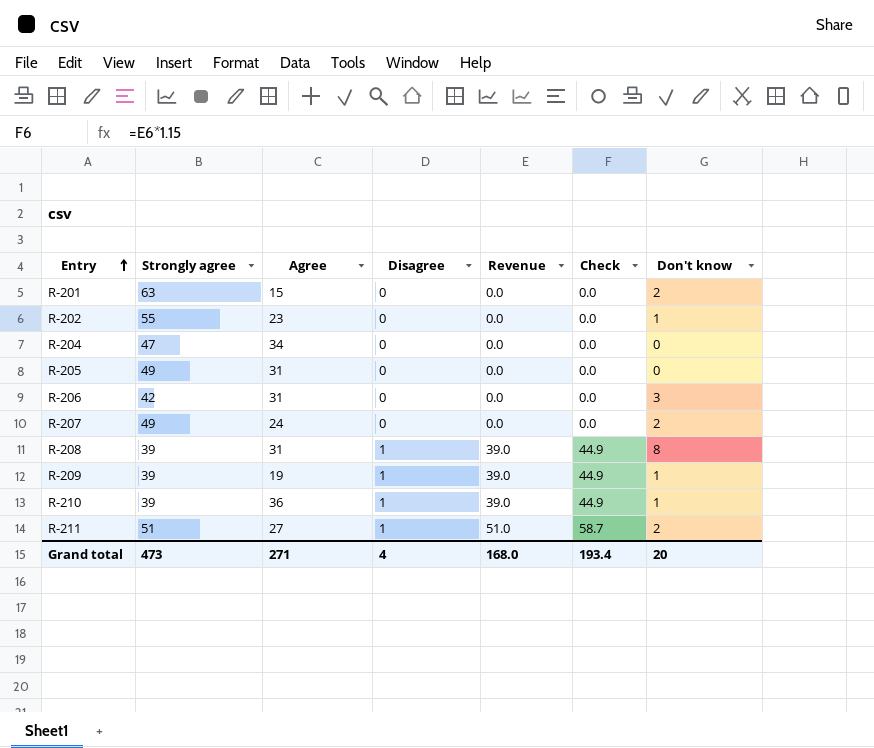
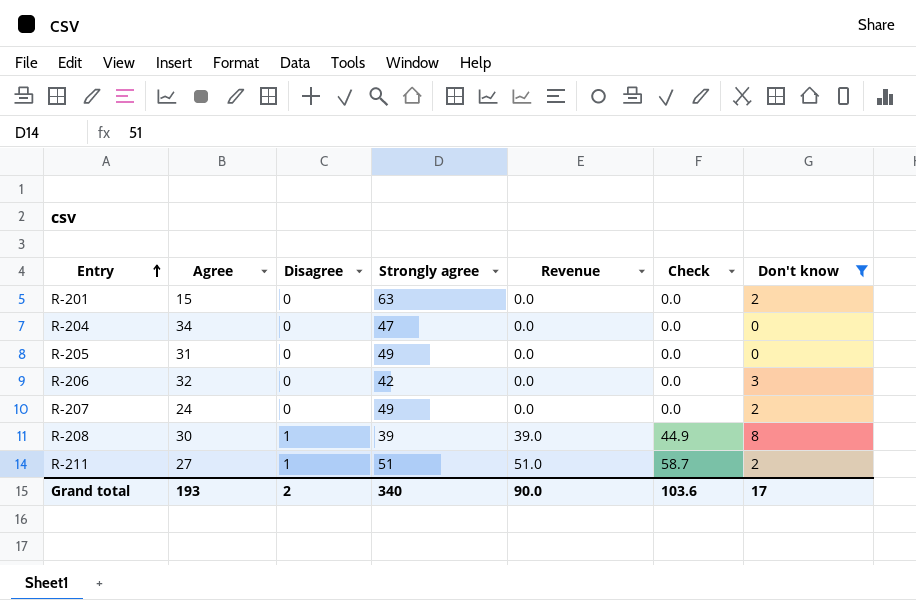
filter: none -> Don't know != 1
column Strongly agree | position: 2 -> 4
R-206 | Agree: 31 -> 32
R-208 | Agree: 31 -> 30
Grand total | Agree: 271 -> 193
Grand total | Disagree: 4 -> 2
Grand total | Strongly agree: 473 -> 340
Grand total | Revenue: 168.0 -> 90.0
Grand total | Check: 193.4 -> 103.6
Grand total | Don't know: 20 -> 17

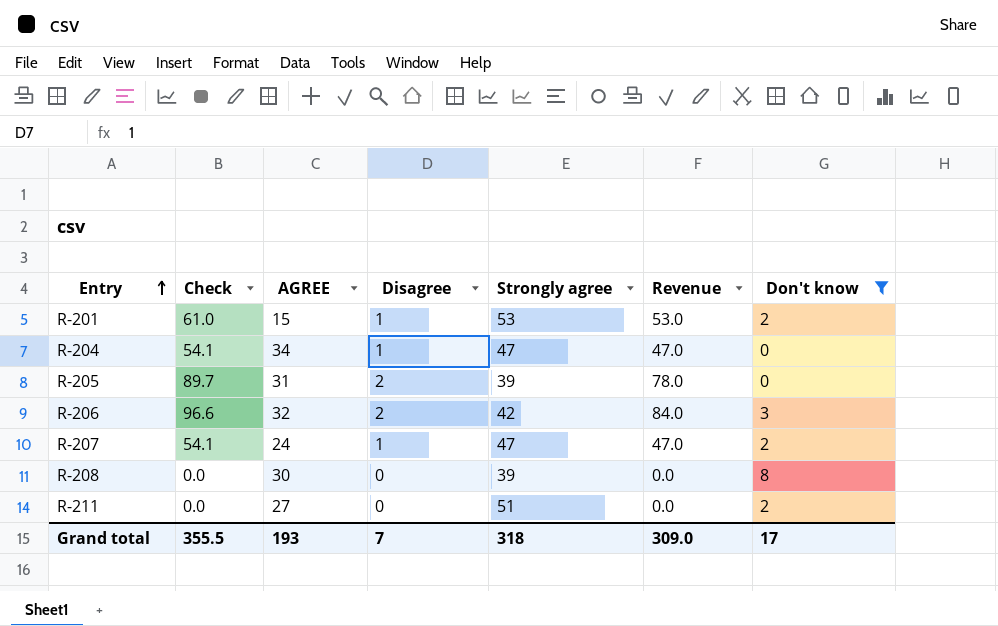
column Check | position: 6 -> 2
column name: Agree -> AGREE
R-201 | Check: 0.0 -> 61.0
R-201 | Disagree: 0 -> 1
R-201 | Strongly agree: 63 -> 53
R-201 | Revenue: 0.0 -> 53.0
R-204 | Check: 0.0 -> 54.1
R-204 | Disagree: 0 -> 1
R-204 | Revenue: 0.0 -> 47.0
R-205 | Check: 0.0 -> 89.7
R-205 | Disagree: 0 -> 2
R-205 | Strongly agree: 49 -> 39
R-205 | Revenue: 0.0 -> 78.0
R-206 | Check: 0.0 -> 96.6
R-206 | Disagree: 0 -> 2
R-206 | Revenue: 0.0 -> 84.0
R-207 | Check: 0.0 -> 54.1
R-207 | Disagree: 0 -> 1
R-207 | Strongly agree: 49 -> 47
R-207 | Revenue: 0.0 -> 47.0
R-208 | Check: 44.9 -> 0.0
R-208 | Disagree: 1 -> 0
R-208 | Revenue: 39.0 -> 0.0
R-211 | Check: 58.7 -> 0.0
R-211 | Disagree: 1 -> 0
R-211 | Revenue: 51.0 -> 0.0
Grand total | Check: 103.6 -> 355.5
Grand total | Disagree: 2 -> 7
Grand total | Strongly agree: 340 -> 318
Grand total | Revenue: 90.0 -> 309.0

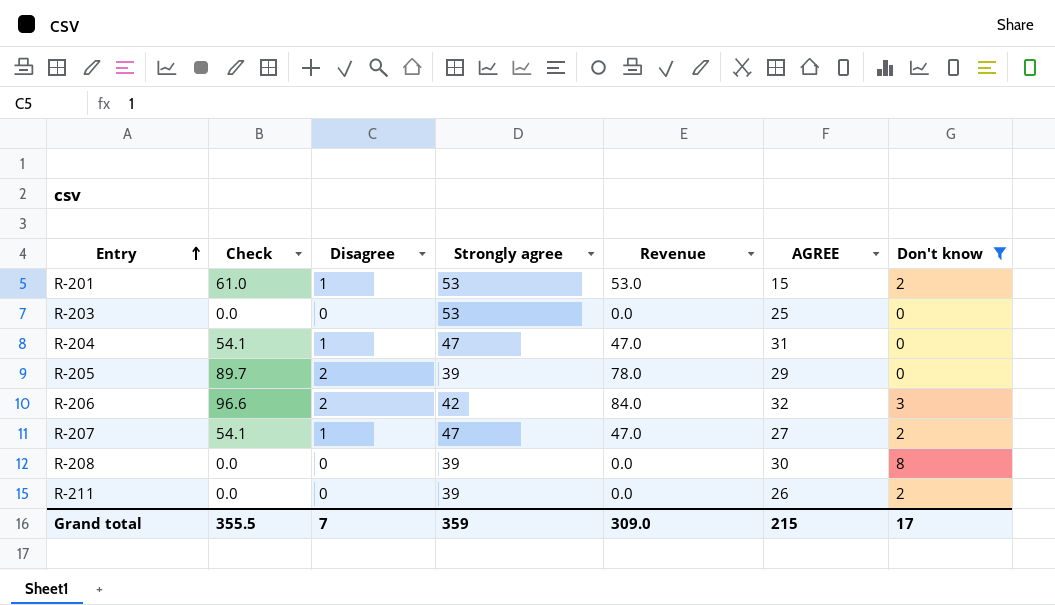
column AGREE | position: 3 -> 6
row R-203: none -> 0.0 | 0 | 53 | 0.0 | 25 | 0
R-204 | AGREE: 34 -> 31
R-205 | AGREE: 31 -> 29
R-207 | AGREE: 24 -> 27
R-211 | Strongly agree: 51 -> 39
R-211 | AGREE: 27 -> 26
Grand total | Strongly agree: 318 -> 359
Grand total | AGREE: 193 -> 215

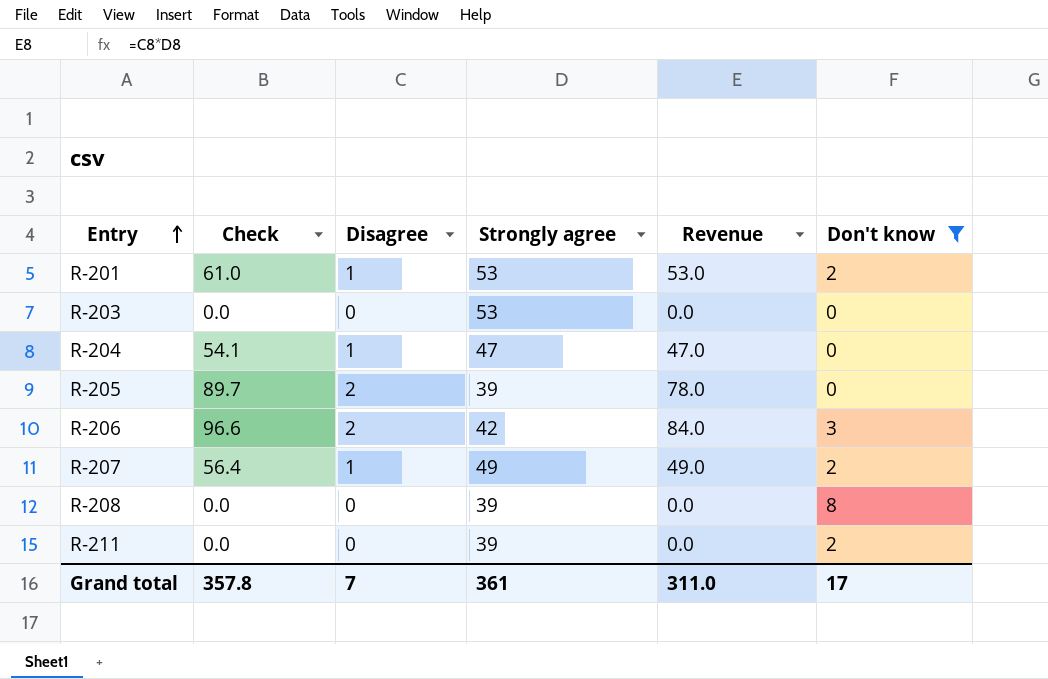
column AGREE | position: 6 -> none
R-207 | Check: 54.1 -> 56.4
R-207 | Strongly agree: 47 -> 49
R-207 | Revenue: 47.0 -> 49.0
Grand total | Check: 355.5 -> 357.8
Grand total | Strongly agree: 359 -> 361
Grand total | Revenue: 309.0 -> 311.0

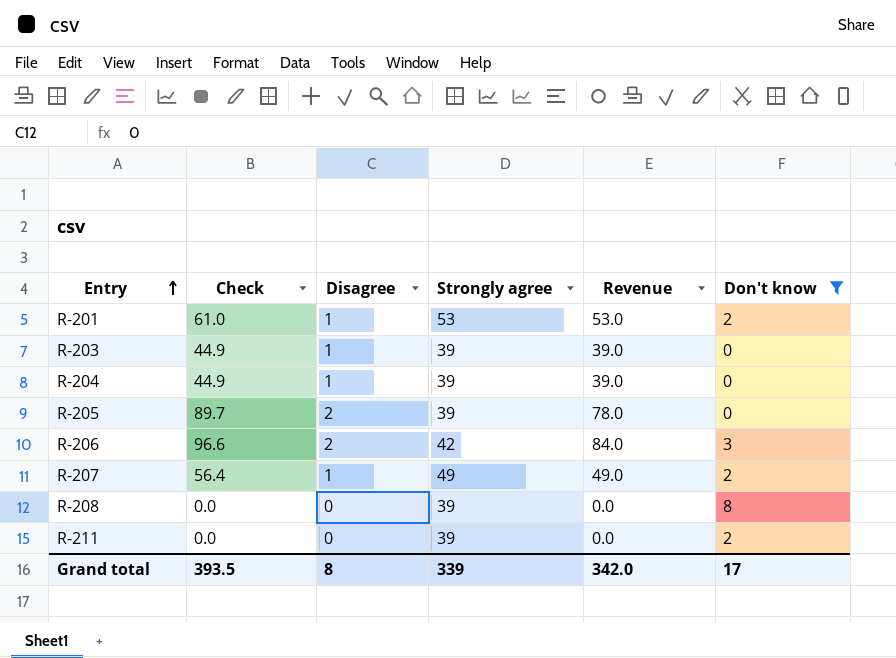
R-203 | Check: 0.0 -> 44.9
R-203 | Disagree: 0 -> 1
R-203 | Strongly agree: 53 -> 39
R-203 | Revenue: 0.0 -> 39.0
R-204 | Check: 54.1 -> 44.9
R-204 | Strongly agree: 47 -> 39
R-204 | Revenue: 47.0 -> 39.0
Grand total | Check: 357.8 -> 393.5
Grand total | Disagree: 7 -> 8
Grand total | Strongly agree: 361 -> 339
Grand total | Revenue: 311.0 -> 342.0

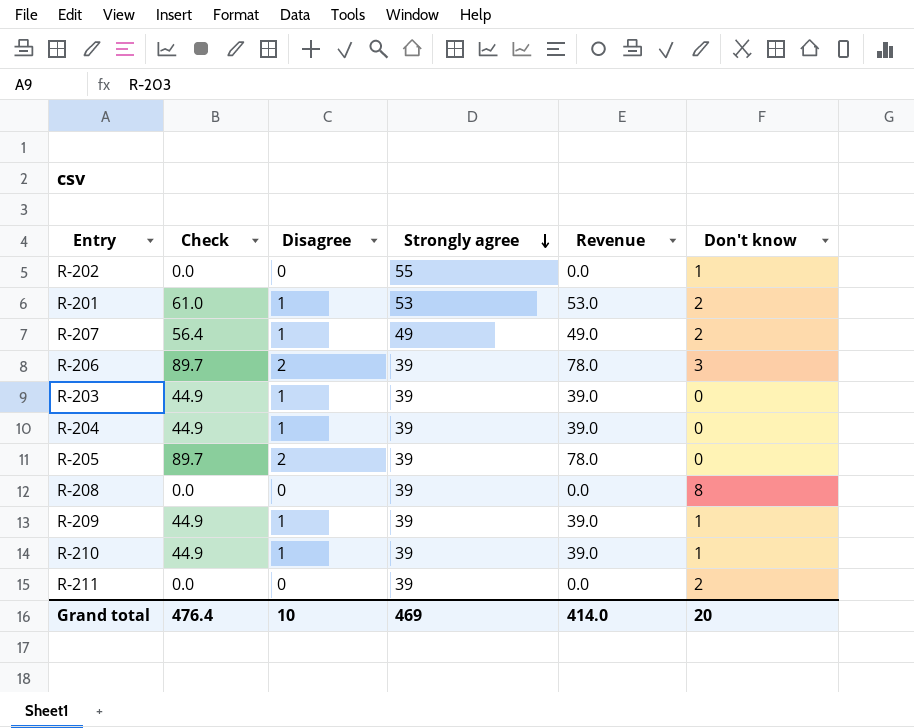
filter: Don't know != 1 -> none
row order: Entry ascending -> Strongly agree descending
R-206 | Check: 96.6 -> 89.7
R-206 | Strongly agree: 42 -> 39
R-206 | Revenue: 84.0 -> 78.0
Grand total | Check: 393.5 -> 476.4
Grand total | Disagree: 8 -> 10
Grand total | Strongly agree: 339 -> 469
Grand total | Revenue: 342.0 -> 414.0
Grand total | Don't know: 17 -> 20

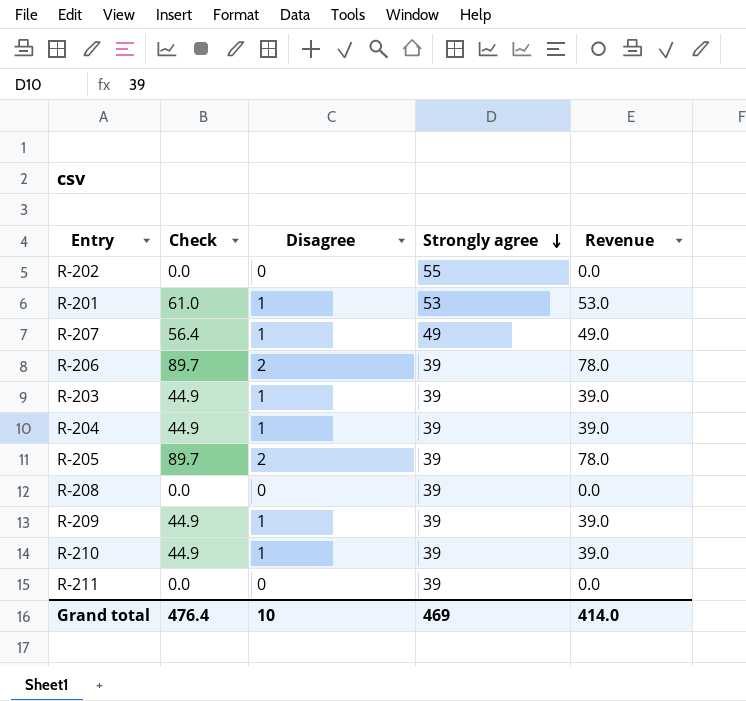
column Don't know | position: 6 -> none

